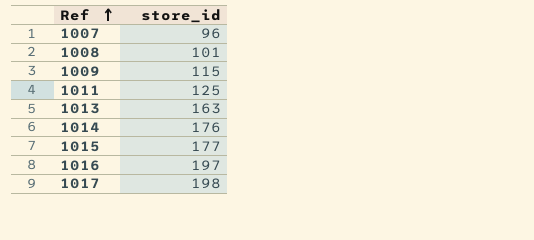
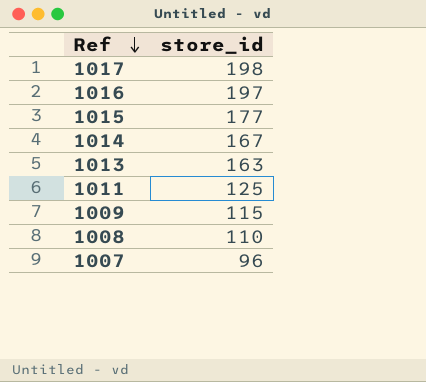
row order: Ref ascending -> Ref descending
1014 | store_id: 176 -> 167
1008 | store_id: 101 -> 110

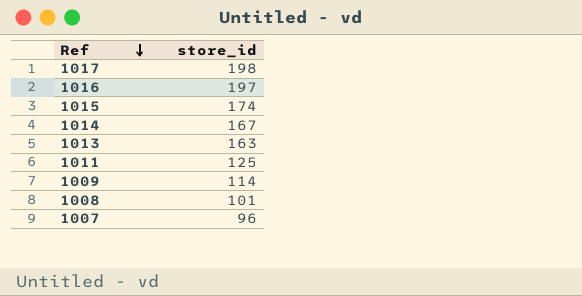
1015 | store_id: 177 -> 174
1009 | store_id: 115 -> 114
1008 | store_id: 110 -> 101

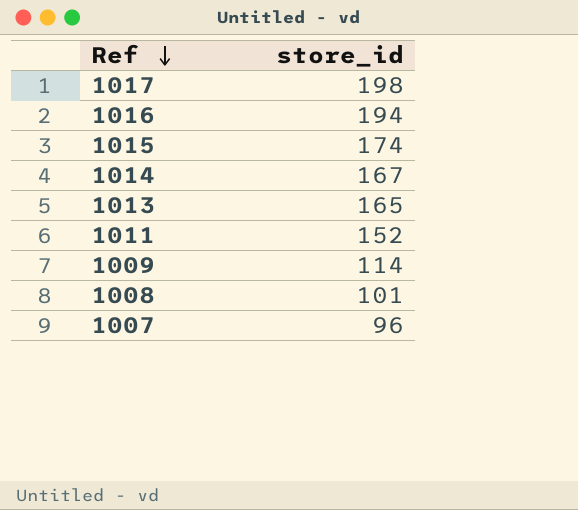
1016 | store_id: 197 -> 194
1013 | store_id: 163 -> 165
1011 | store_id: 125 -> 152

